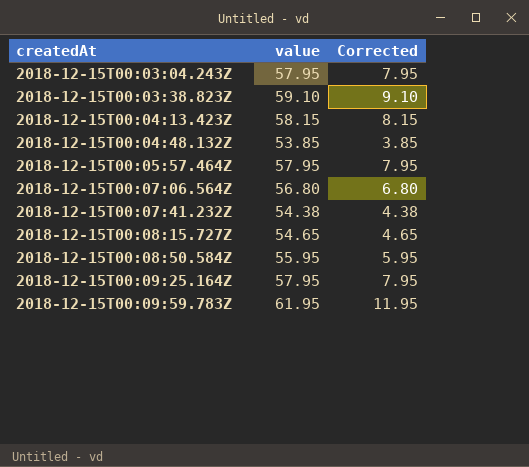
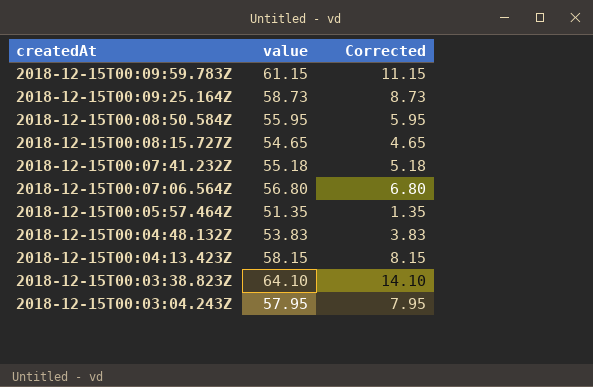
row order: createdAt ascending -> createdAt descending
2018-12-15T00:09:59.783Z | value: 61.95 -> 61.15
2018-12-15T00:09:59.783Z | Corrected: 11.95 -> 11.15
2018-12-15T00:09:25.164Z | value: 57.95 -> 58.73
2018-12-15T00:09:25.164Z | Corrected: 7.95 -> 8.73
2018-12-15T00:07:41.232Z | value: 54.38 -> 55.18
2018-12-15T00:07:41.232Z | Corrected: 4.38 -> 5.18
2018-12-15T00:05:57.464Z | value: 57.95 -> 51.35
2018-12-15T00:05:57.464Z | Corrected: 7.95 -> 1.35
2018-12-15T00:04:48.132Z | value: 53.85 -> 53.83
2018-12-15T00:04:48.132Z | Corrected: 3.85 -> 3.83
2018-12-15T00:03:38.823Z | value: 59.10 -> 64.10
2018-12-15T00:03:38.823Z | Corrected: 9.10 -> 14.10

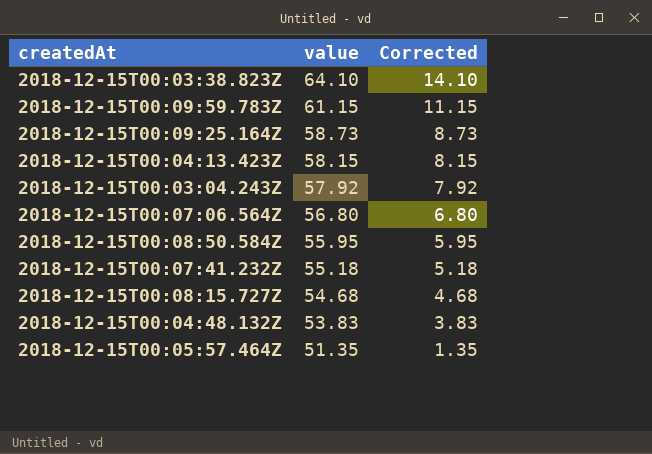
row order: createdAt descending -> value descending
2018-12-15T00:03:04.243Z | value: 57.95 -> 57.92
2018-12-15T00:03:04.243Z | Corrected: 7.95 -> 7.92
2018-12-15T00:08:15.727Z | value: 54.65 -> 54.68
2018-12-15T00:08:15.727Z | Corrected: 4.65 -> 4.68

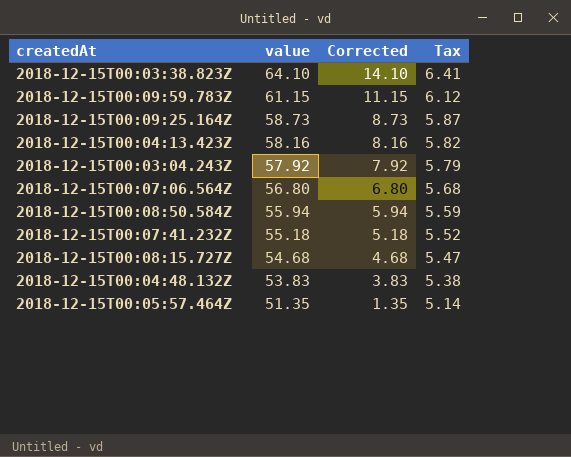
column Tax | formula: none -> [value] * 0.1
2018-12-15T00:04:13.423Z | value: 58.15 -> 58.16
2018-12-15T00:04:13.423Z | Corrected: 8.15 -> 8.16
2018-12-15T00:08:50.584Z | value: 55.95 -> 55.94
2018-12-15T00:08:50.584Z | Corrected: 5.95 -> 5.94

